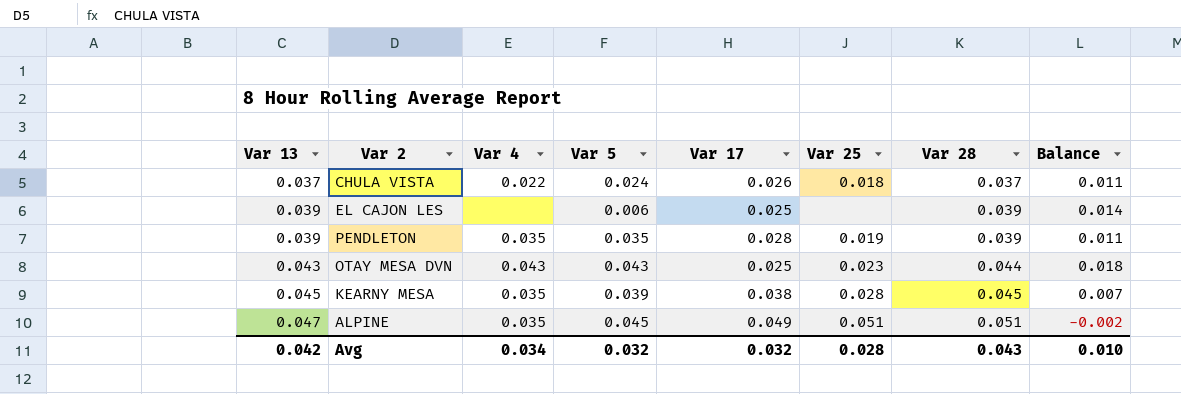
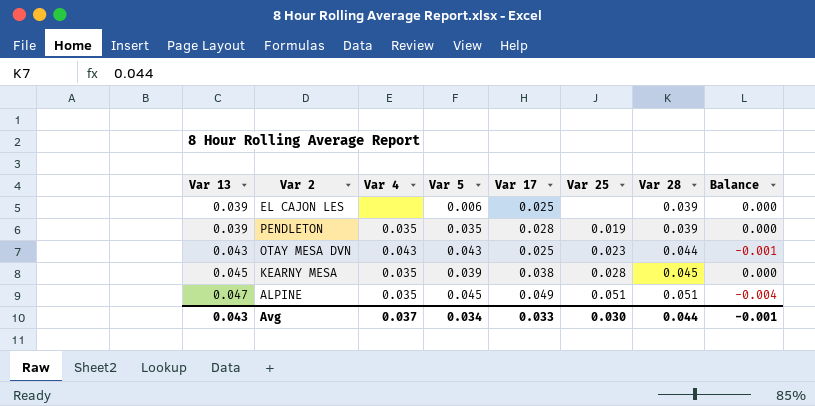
column Balance | formula: [Var 13] - [Var 17] -> [Var 13] - [Var 28]
row CHULA VISTA: 0.037 | 0.022 | 0.024 | 0.026 | 0.018 | 0.037 | 0.011 -> none
Avg | Var 13: 0.042 -> 0.043
Avg | Var 4: 0.034 -> 0.037
Avg | Var 5: 0.032 -> 0.034
Avg | Var 17: 0.032 -> 0.033
Avg | Var 25: 0.028 -> 0.030
Avg | Var 28: 0.043 -> 0.044
Avg | Balance: 0.010 -> -0.001

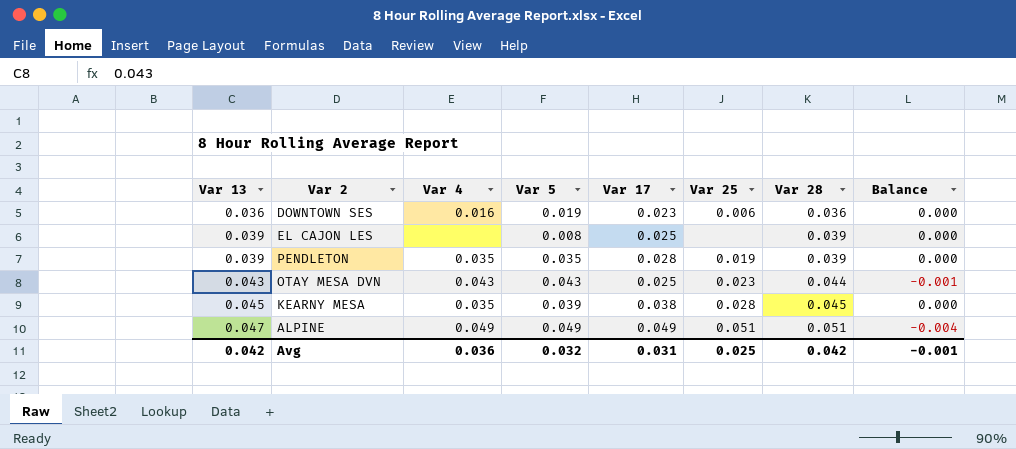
row DOWNTOWN SES: none -> 0.036 | 0.016 | 0.019 | 0.023 | 0.006 | 0.036 | 0.000
EL CAJON LES | Var 5: 0.006 -> 0.008
ALPINE | Var 4: 0.035 -> 0.049
ALPINE | Var 5: 0.045 -> 0.049
Avg | Var 13: 0.043 -> 0.042
Avg | Var 4: 0.037 -> 0.036
Avg | Var 5: 0.034 -> 0.032
Avg | Var 17: 0.033 -> 0.031
Avg | Var 25: 0.030 -> 0.025
Avg | Var 28: 0.044 -> 0.042

